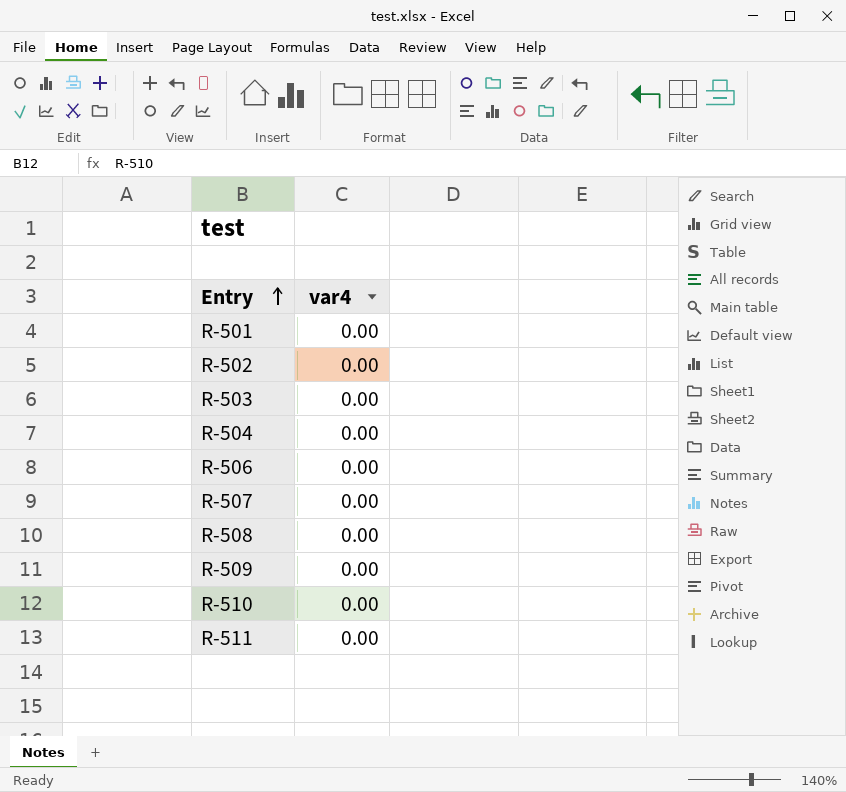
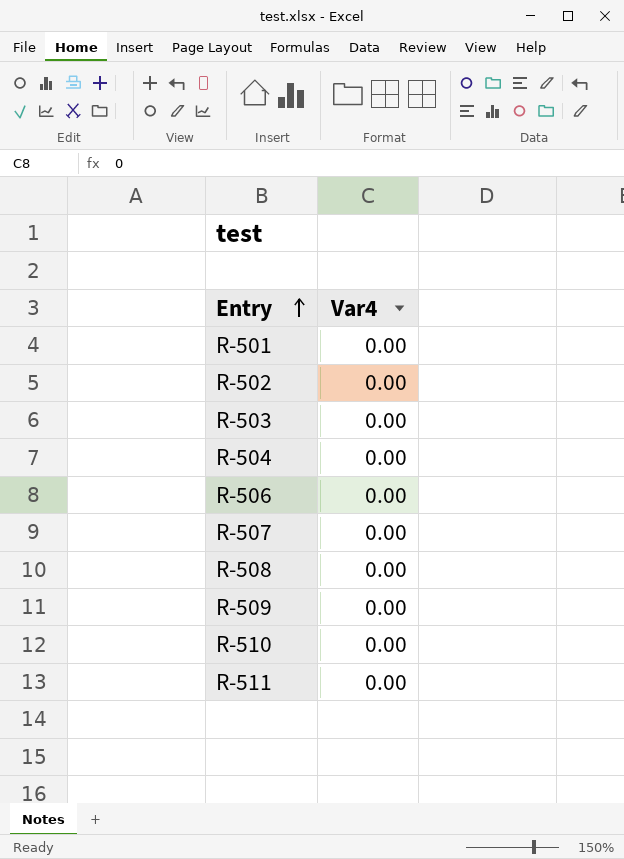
column name: var4 -> Var4

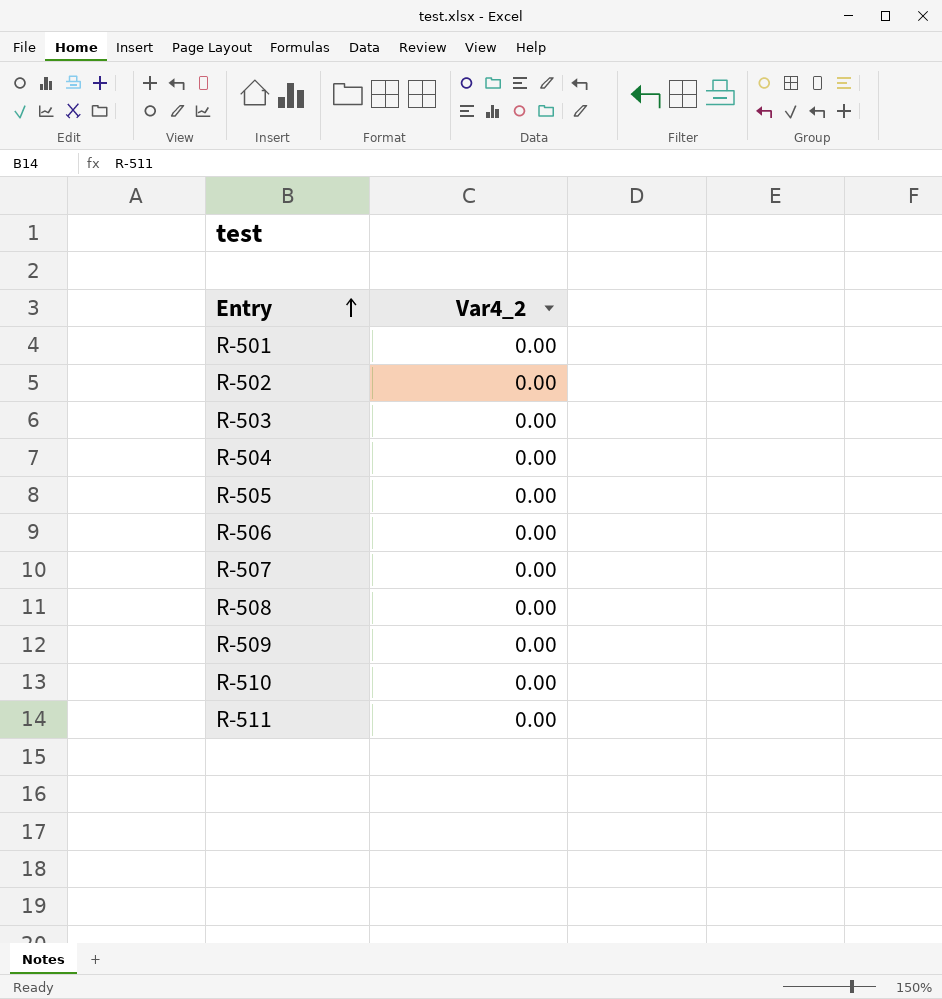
column name: Var4 -> Var4_2
row R-505: none -> 0.00

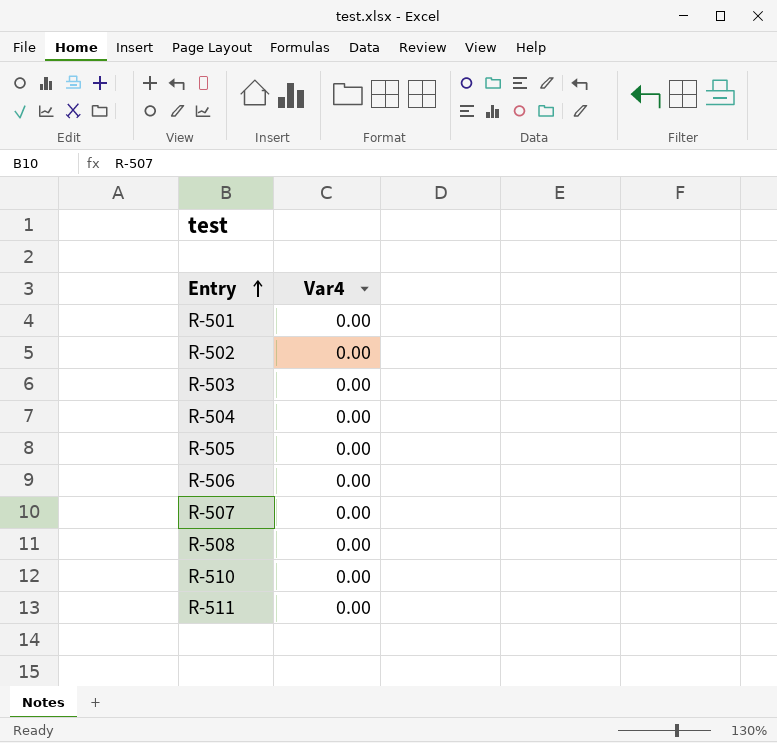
column name: Var4_2 -> Var4
row R-509: 0.00 -> none

